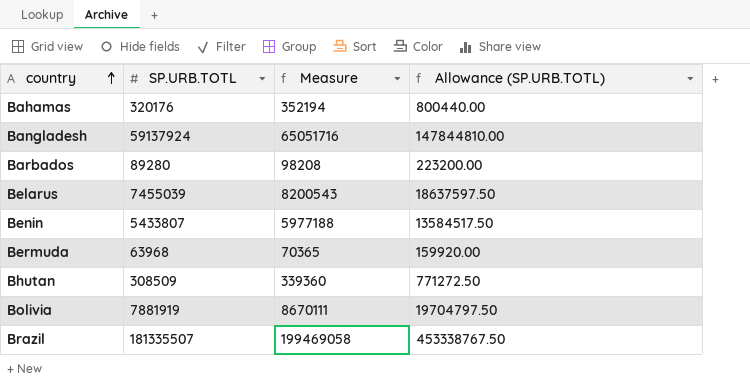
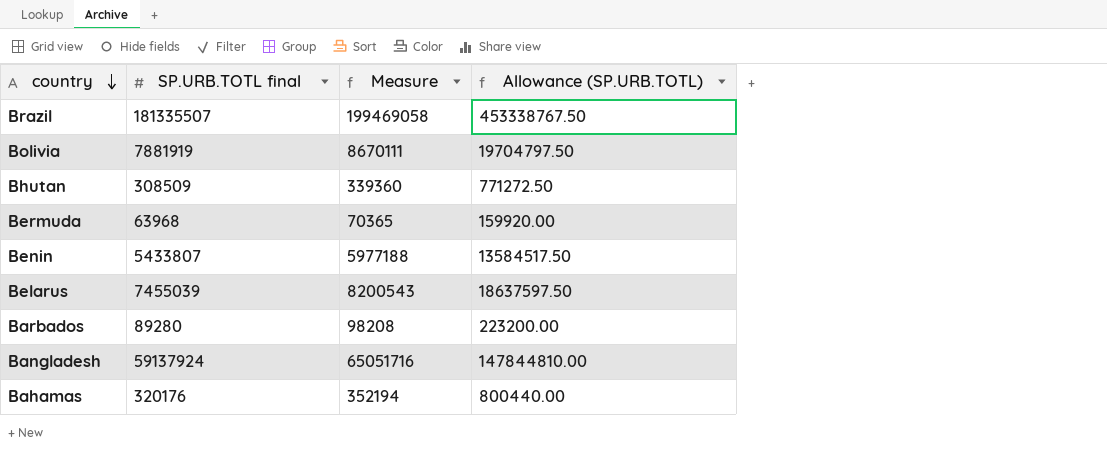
row order: country ascending -> country descending
column name: SP.URB.TOTL -> SP.URB.TOTL final

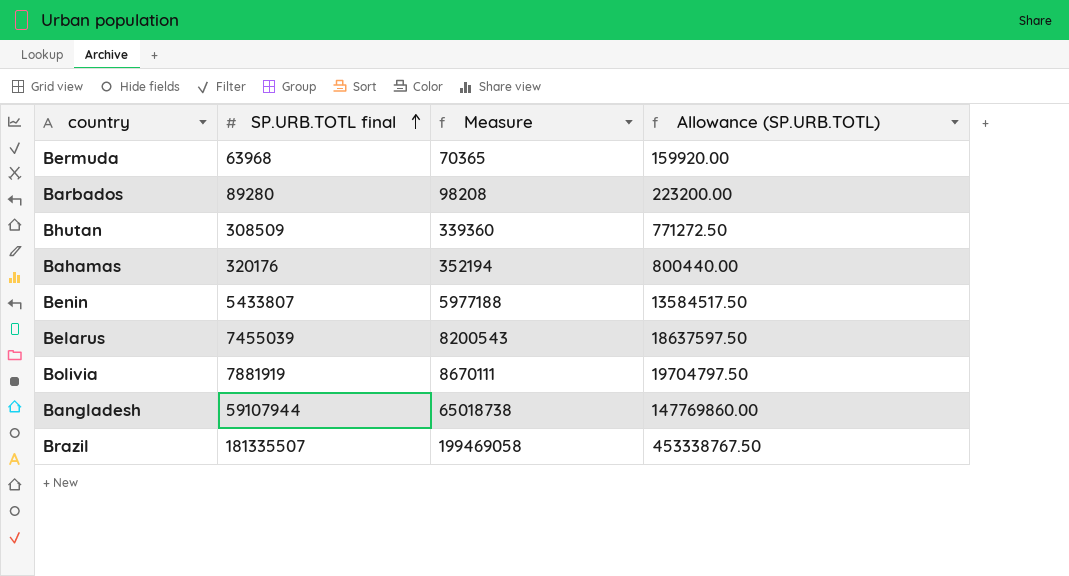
row order: country descending -> SP.URB.TOTL final ascending
Bangladesh | SP.URB.TOTL final: 59137924 -> 59107944
Bangladesh | Measure: 65051716 -> 65018738
Bangladesh | Allowance (SP.URB.TOTL): 147844810.00 -> 147769860.00

